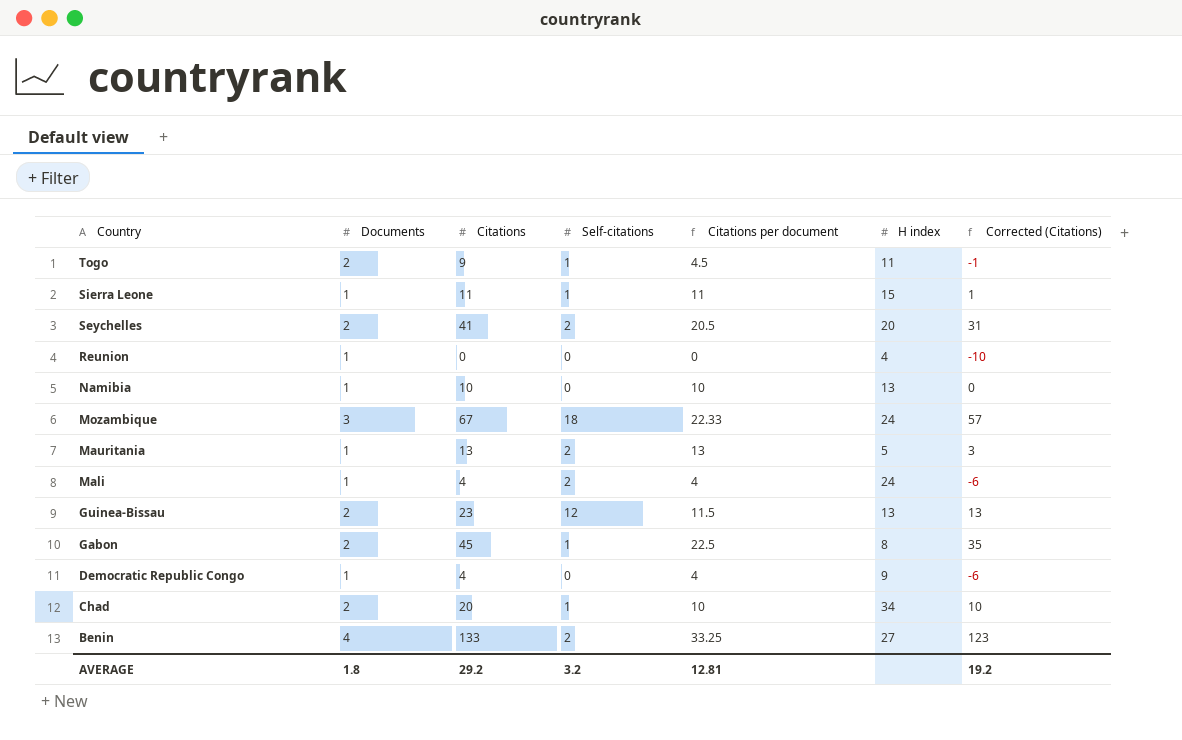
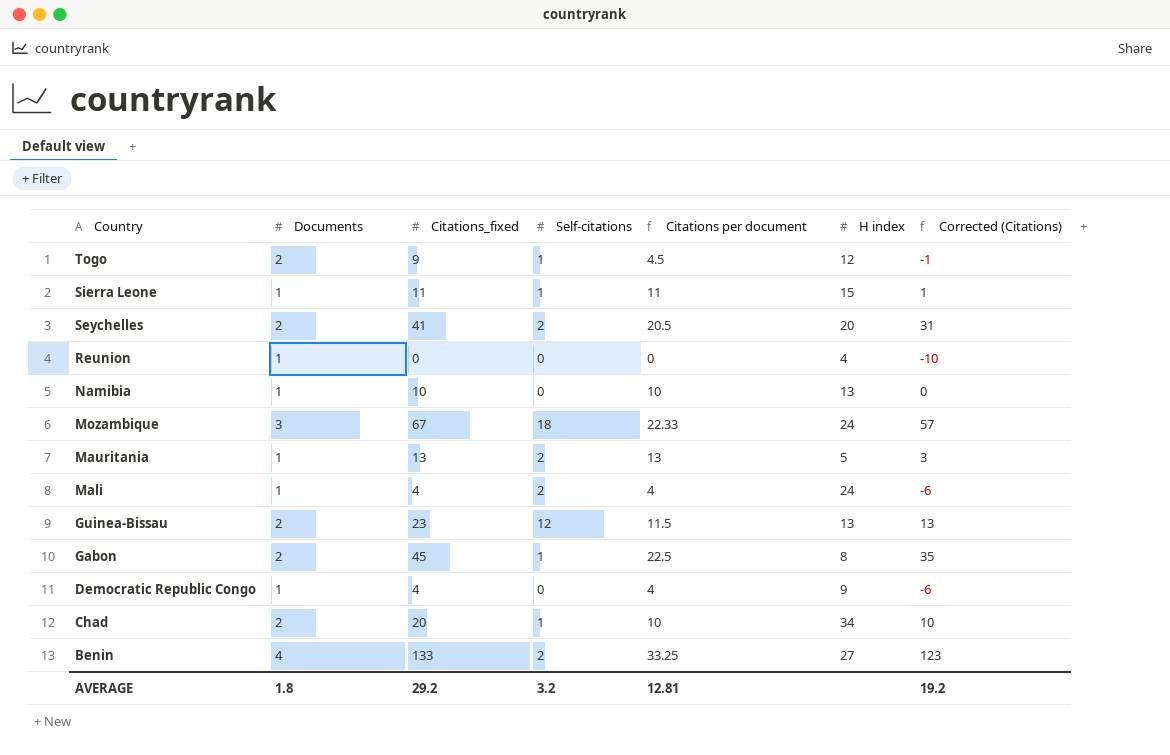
column name: Citations -> Citations_fixed
Togo | H index: 11 -> 12

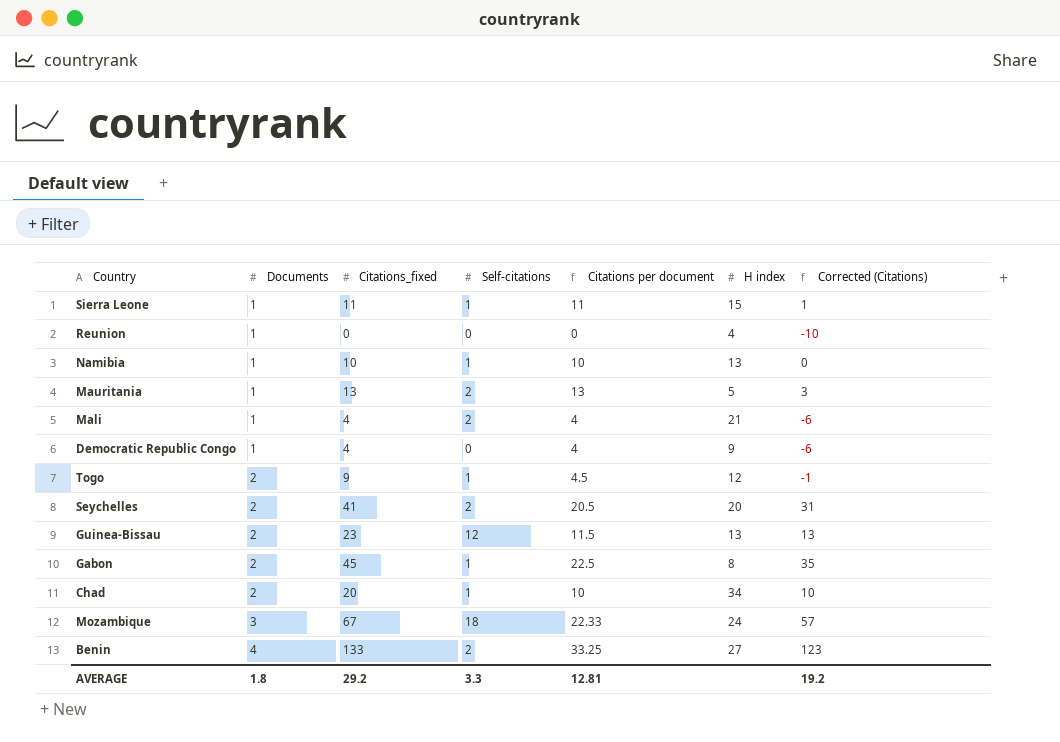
row order: Country descending -> Documents ascending
Namibia | Self-citations: 0 -> 1
Mali | H index: 24 -> 21
AVERAGE | Self-citations: 3.2 -> 3.3

